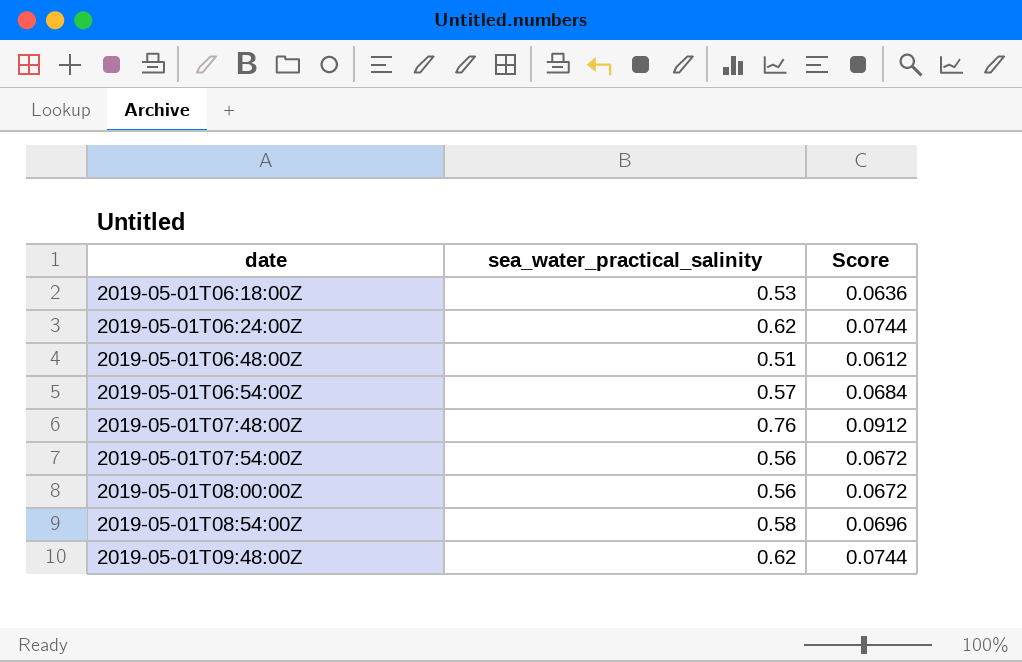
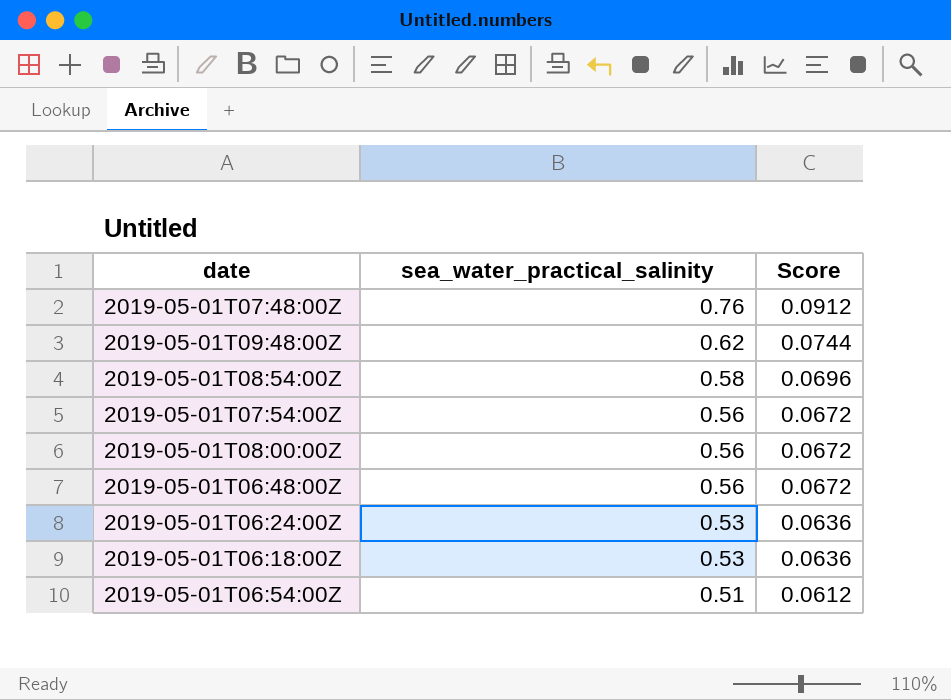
row order: date ascending -> sea_water_practical_salinity descending
2019-05-01T06:48:00Z | sea_water_practical_salinity: 0.51 -> 0.56
2019-05-01T06:48:00Z | Score: 0.0612 -> 0.0672
2019-05-01T06:24:00Z | sea_water_practical_salinity: 0.62 -> 0.53
2019-05-01T06:24:00Z | Score: 0.0744 -> 0.0636
2019-05-01T06:54:00Z | sea_water_practical_salinity: 0.57 -> 0.51
2019-05-01T06:54:00Z | Score: 0.0684 -> 0.0612

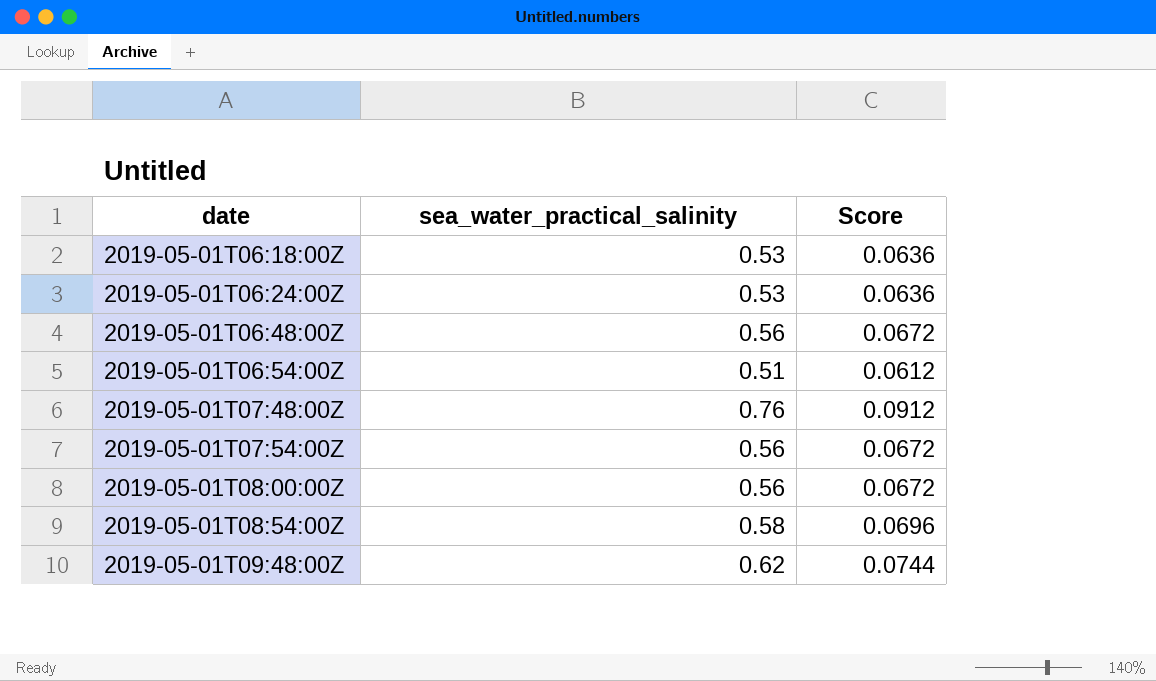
row order: sea_water_practical_salinity descending -> date ascending

